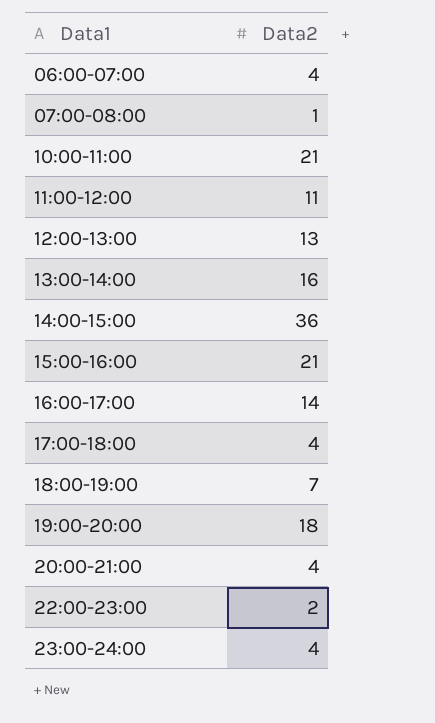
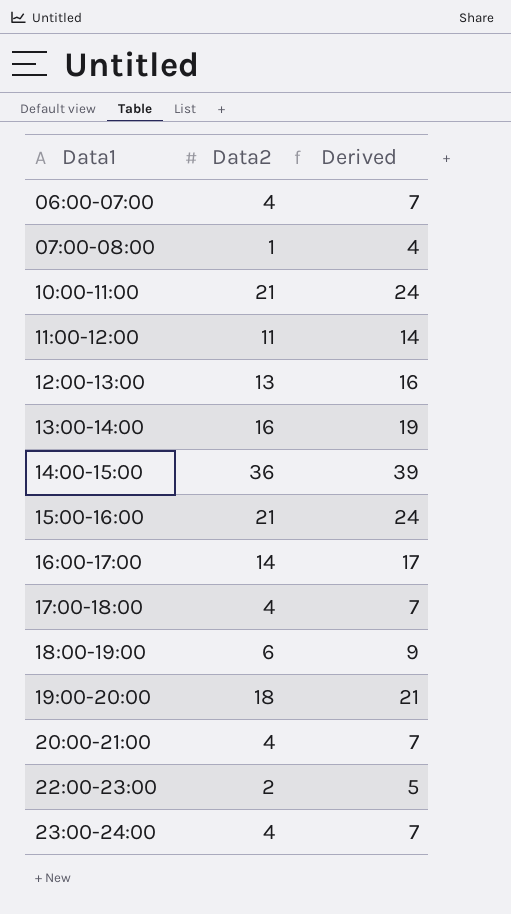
column Derived | formula: none -> [Data2] + 3
18:00-19:00 | Data2: 7 -> 6

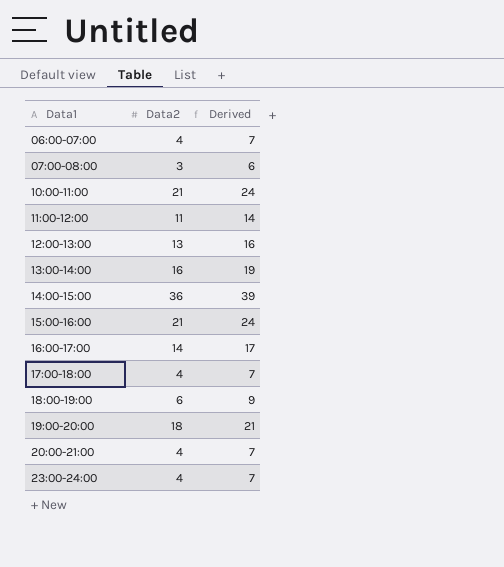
row 22:00-23:00: 2 | 5 -> none
07:00-08:00 | Data2: 1 -> 3
07:00-08:00 | Derived: 4 -> 6

